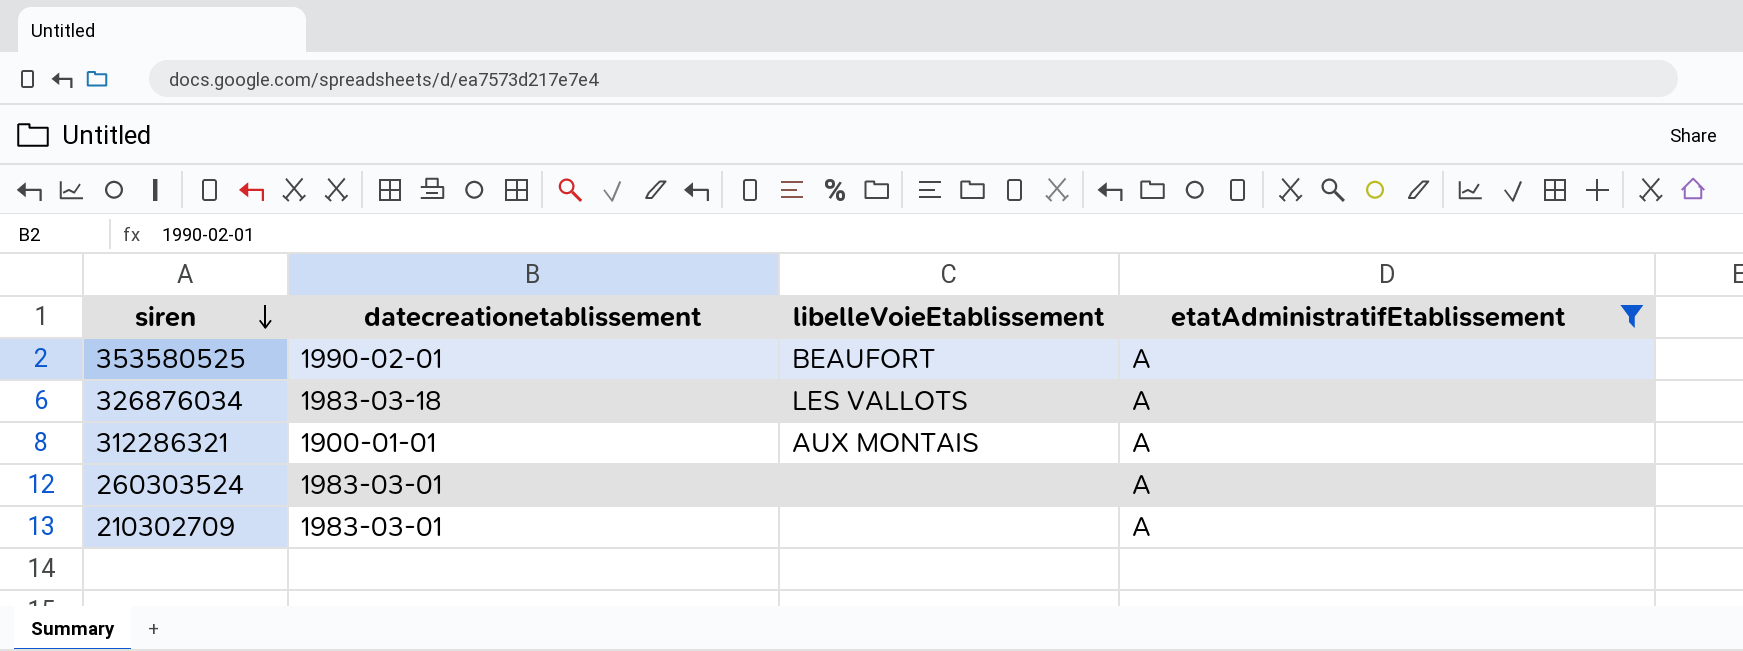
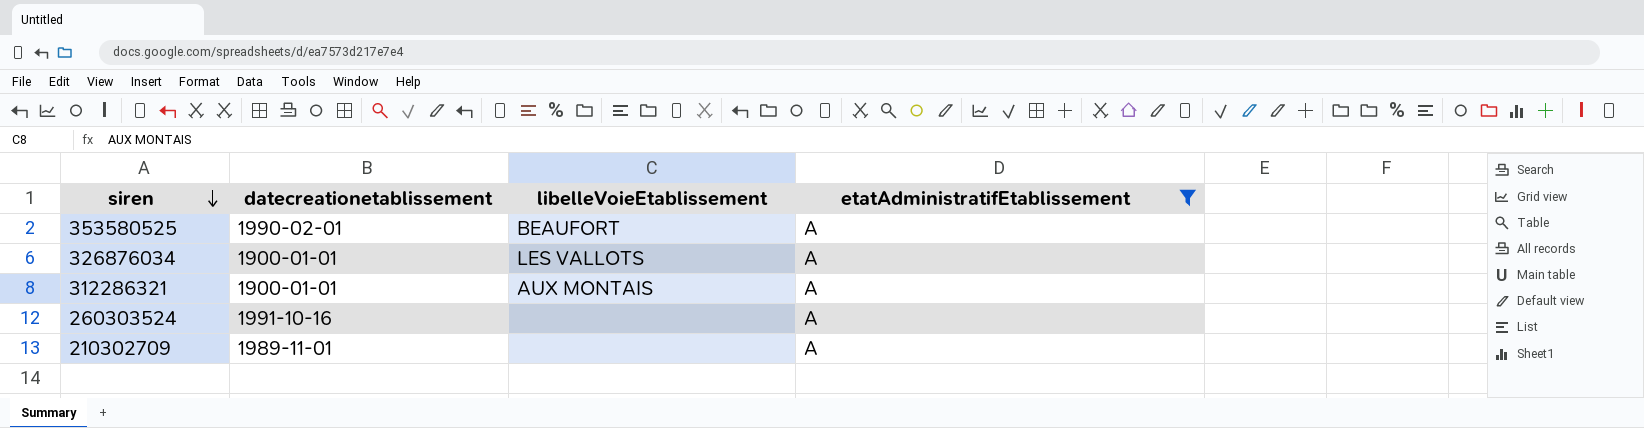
326876034 | datecreationetablissement: 1983-03-18 -> 1900-01-01
260303524 | datecreationetablissement: 1983-03-01 -> 1991-10-16
210302709 | datecreationetablissement: 1983-03-01 -> 1989-11-01

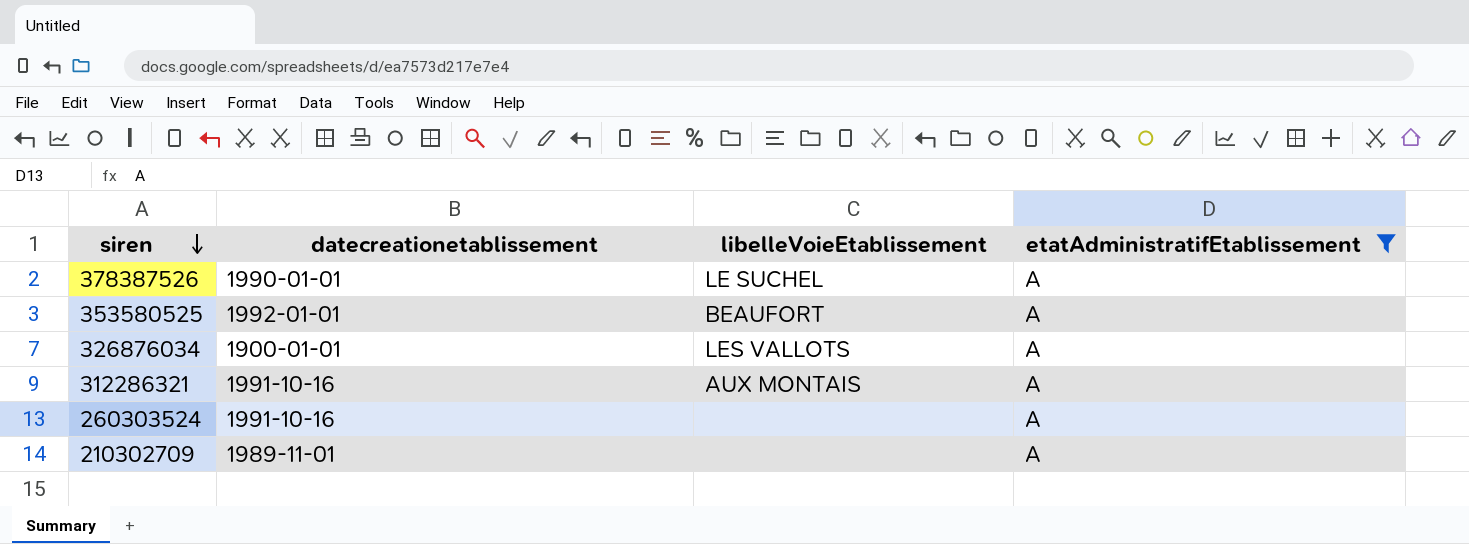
row 378387526: none -> 1990-01-01 | LE SUCHEL | A
353580525 | datecreationetablissement: 1990-02-01 -> 1992-01-01
312286321 | datecreationetablissement: 1900-01-01 -> 1991-10-16

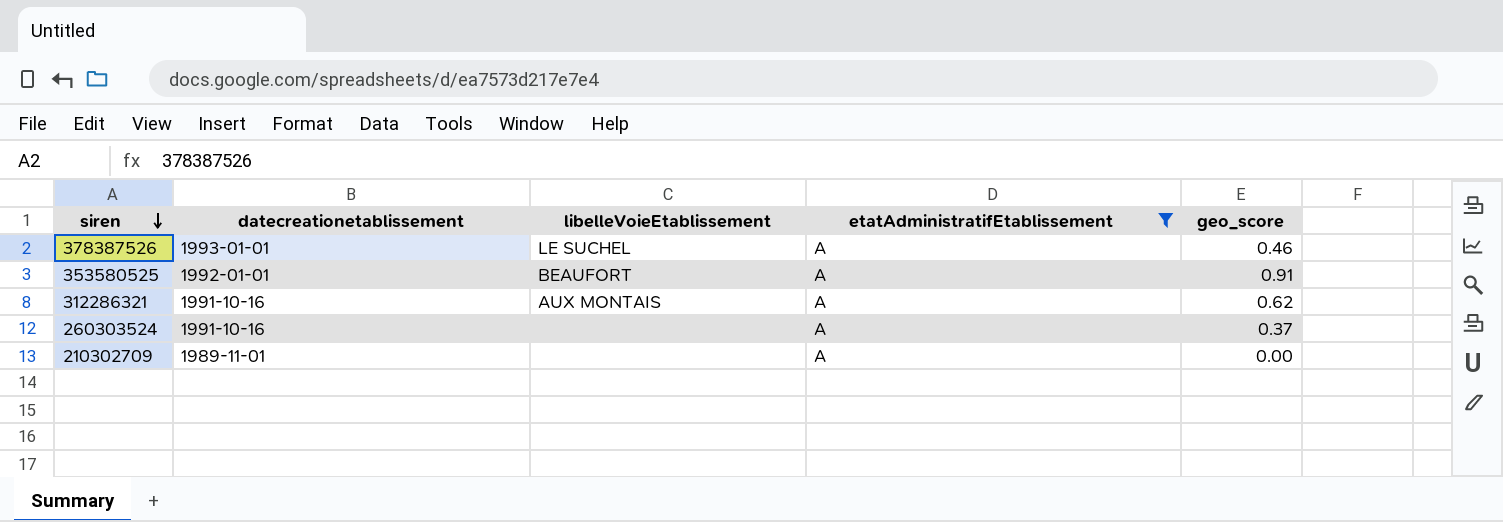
column geo_score | position: none -> 5
row 326876034: 1900-01-01 | LES VALLOTS | A -> none
378387526 | datecreationetablissement: 1990-01-01 -> 1993-01-01

